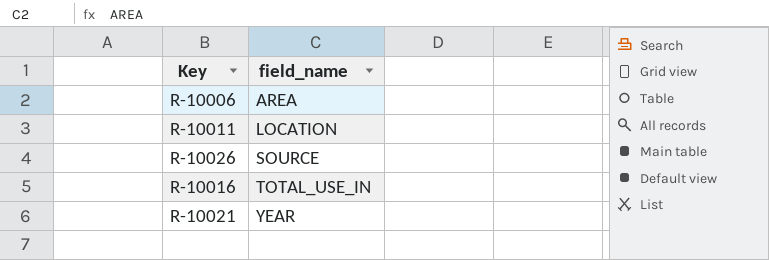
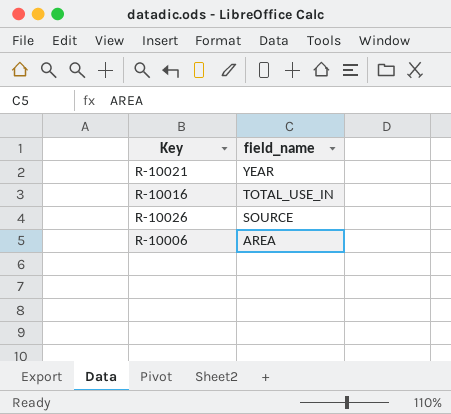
row order: field_name ascending -> field_name descending
row R-10011: LOCATION -> none

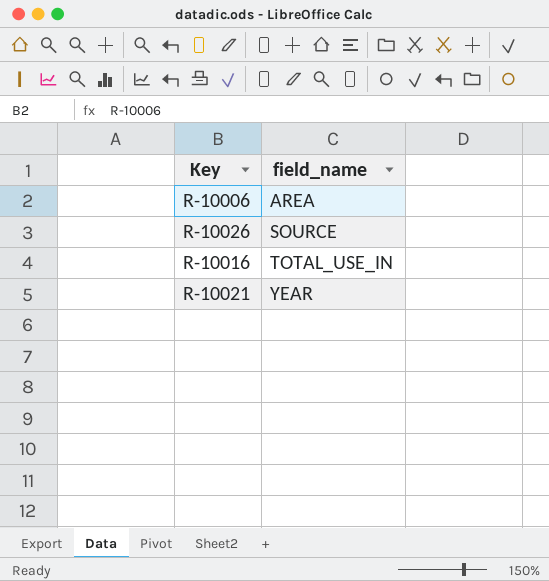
row order: field_name descending -> field_name ascending

